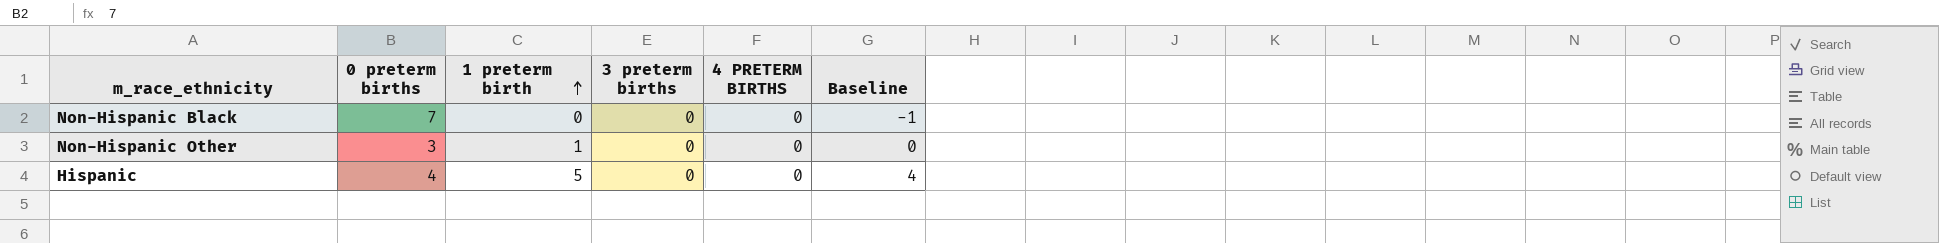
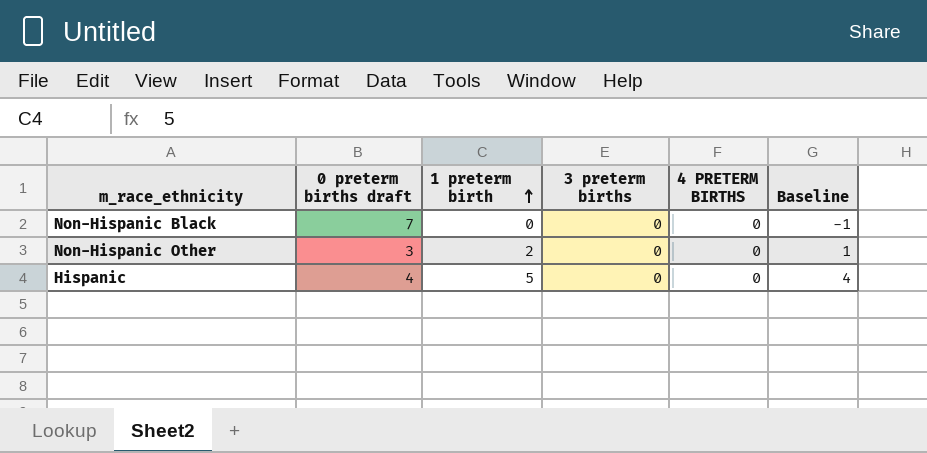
column name: 0 preterm births -> 0 preterm births draft
Non-Hispanic Other | 1 preterm birth: 1 -> 2
Non-Hispanic Other | Baseline: 0 -> 1

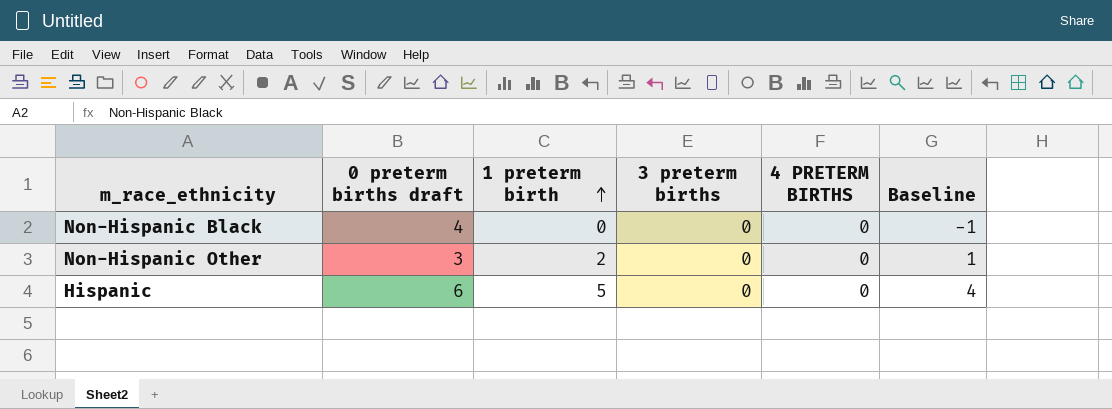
Non-Hispanic Black | 0 preterm births draft: 7 -> 4
Hispanic | 0 preterm births draft: 4 -> 6

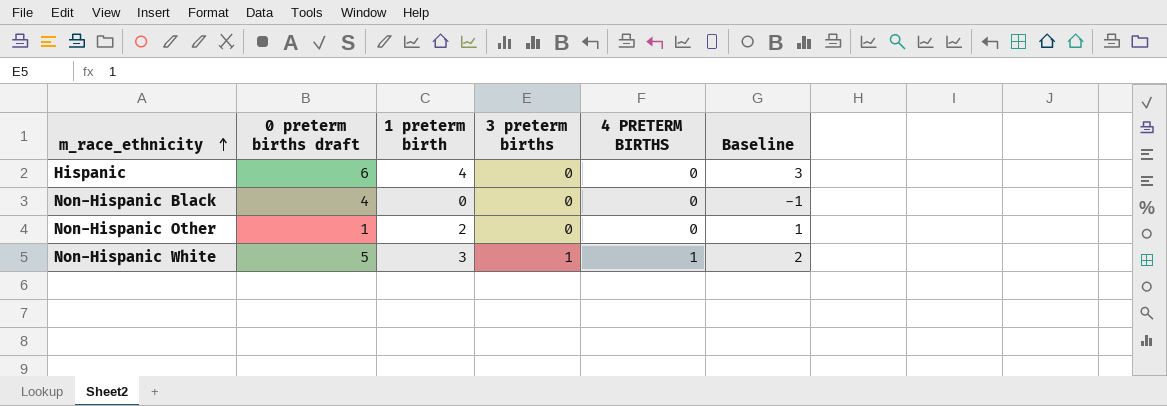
row order: 1 preterm birth ascending -> m_race_ethnicity ascending
Hispanic | 1 preterm birth: 5 -> 4
Hispanic | Baseline: 4 -> 3
Non-Hispanic Other | 0 preterm births draft: 3 -> 1
row Non-Hispanic White: none -> 5 | 3 | 1 | 1 | 2

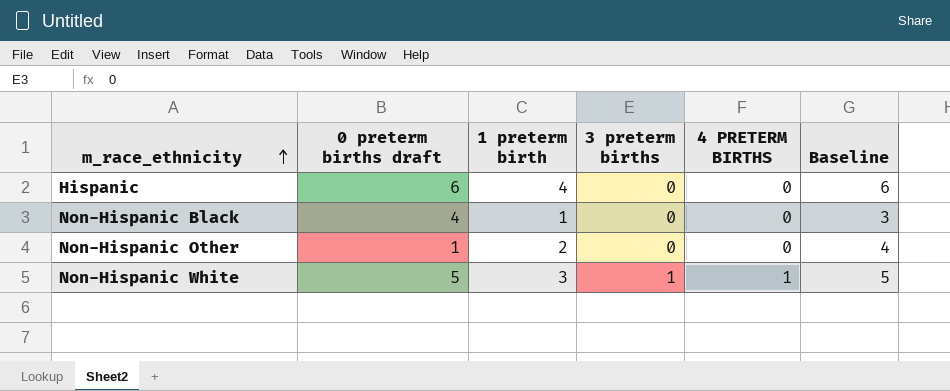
column Baseline | formula: [1 preterm birth] - 1 -> [1 preterm birth] + 2
Non-Hispanic Black | 1 preterm birth: 0 -> 1

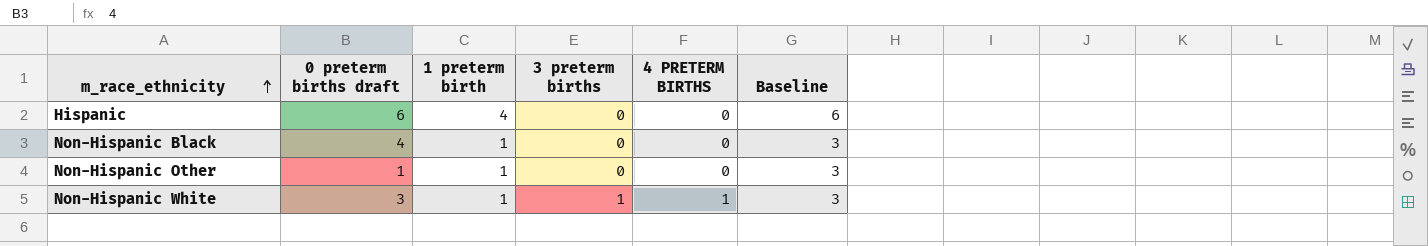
Non-Hispanic Other | 1 preterm birth: 2 -> 1
Non-Hispanic Other | Baseline: 4 -> 3
Non-Hispanic White | 0 preterm births draft: 5 -> 3
Non-Hispanic White | 1 preterm birth: 3 -> 1
Non-Hispanic White | Baseline: 5 -> 3

